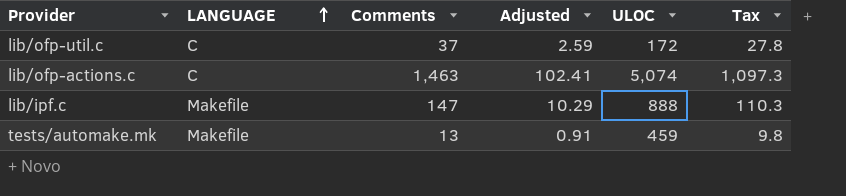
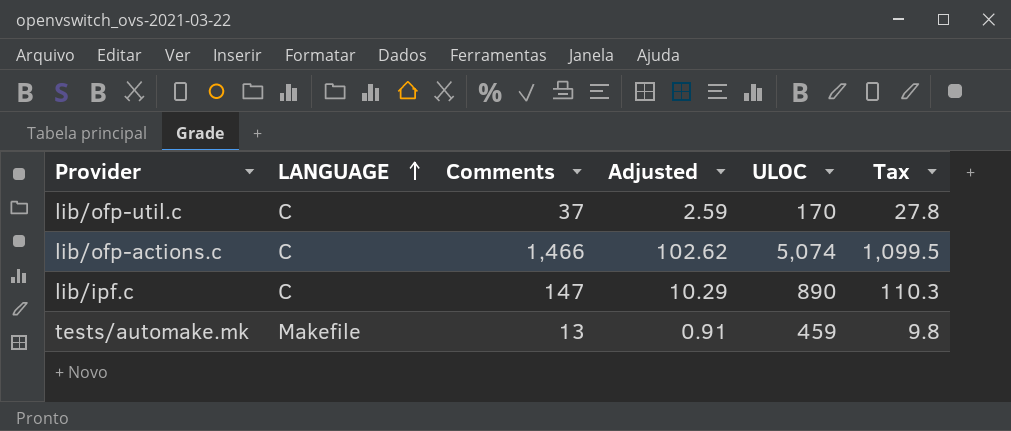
lib/ofp-util.c | ULOC: 172 -> 170
lib/ofp-actions.c | Comments: 1,463 -> 1,466
lib/ofp-actions.c | Adjusted: 102.41 -> 102.62
lib/ofp-actions.c | Tax: 1,097.3 -> 1,099.5
lib/ipf.c | LANGUAGE: Makefile -> C
lib/ipf.c | ULOC: 888 -> 890

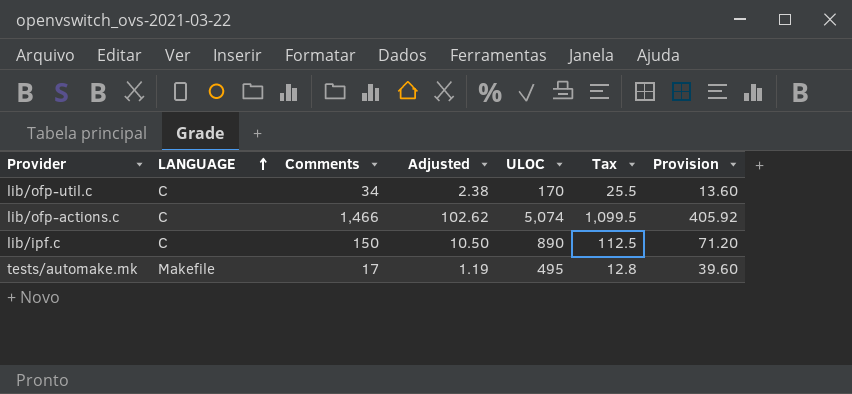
column Provision | formula: none -> [ULOC] * 0.08
lib/ofp-util.c | Comments: 37 -> 34
lib/ofp-util.c | Adjusted: 2.59 -> 2.38
lib/ofp-util.c | Tax: 27.8 -> 25.5
lib/ipf.c | Comments: 147 -> 150
lib/ipf.c | Adjusted: 10.29 -> 10.50
lib/ipf.c | Tax: 110.3 -> 112.5
tests/automake.mk | Comments: 13 -> 17
tests/automake.mk | Adjusted: 0.91 -> 1.19
tests/automake.mk | ULOC: 459 -> 495
tests/automake.mk | Tax: 9.8 -> 12.8

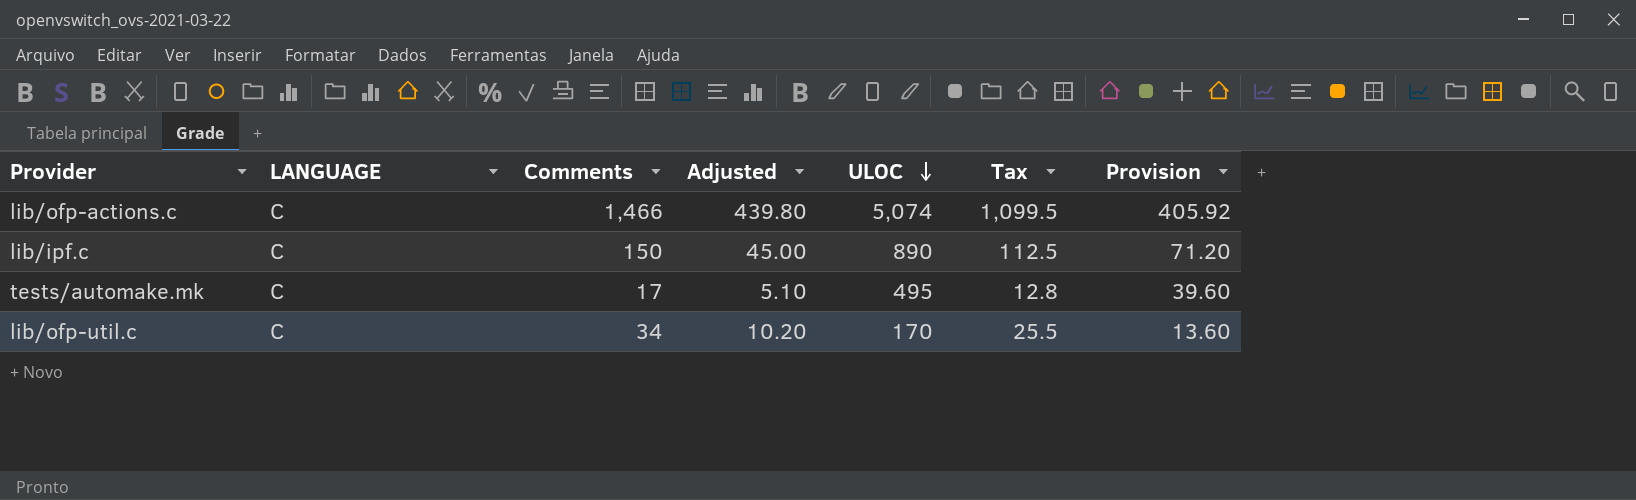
row order: LANGUAGE ascending -> ULOC descending
column Adjusted | formula: [Comments] * 0.07 -> [Comments] * 0.3
tests/automake.mk | LANGUAGE: Makefile -> C

